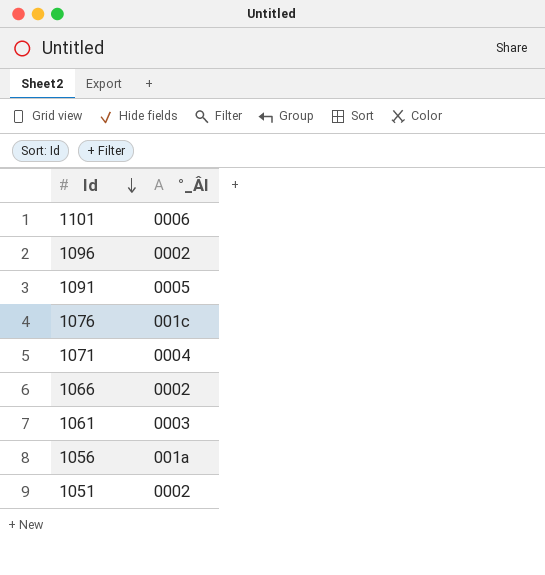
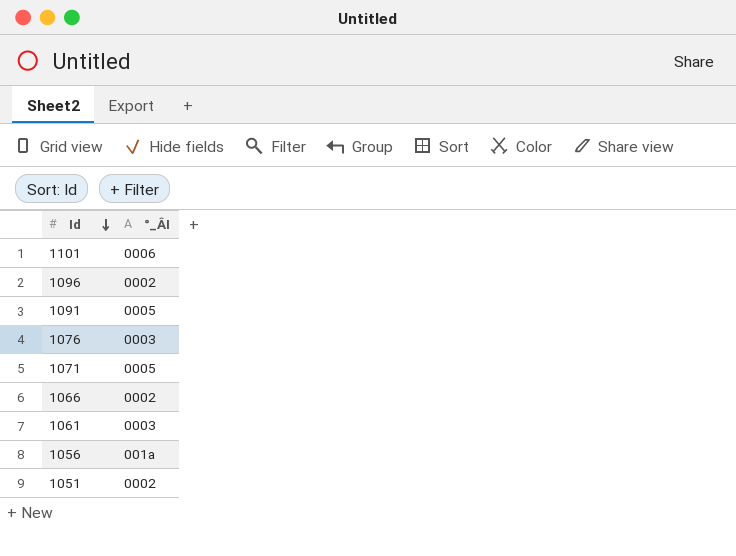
1076 | °_ÂI: 001c -> 0003
1071 | °_ÂI: 0004 -> 0005

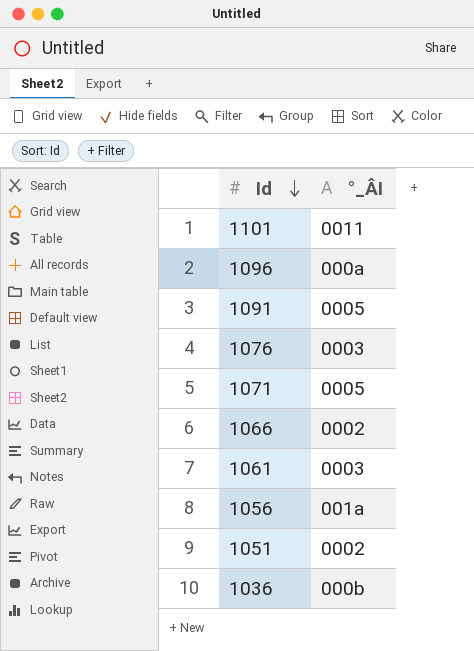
1101 | °_ÂI: 0006 -> 0011
1096 | °_ÂI: 0002 -> 000a
row 1036: none -> 000b

